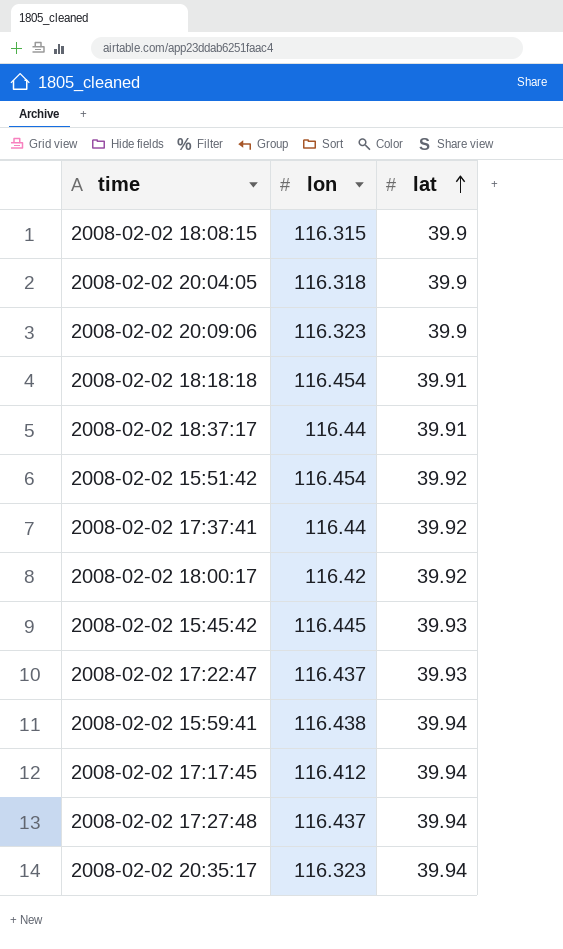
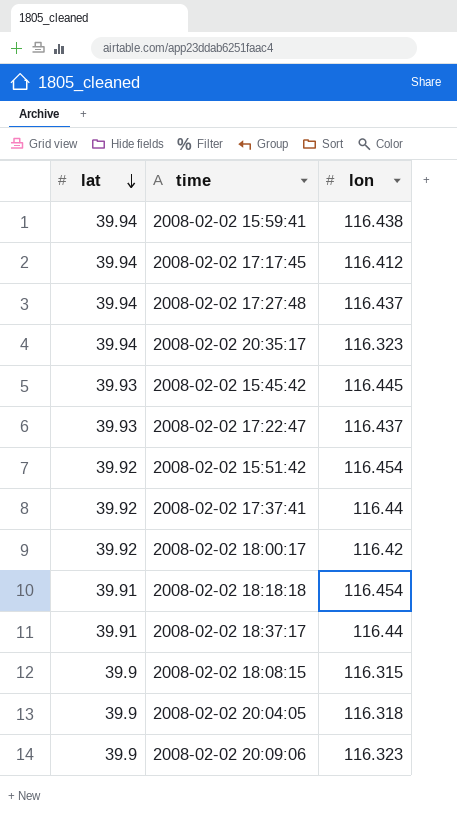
row order: lat ascending -> lat descending
column lat | position: 3 -> 1

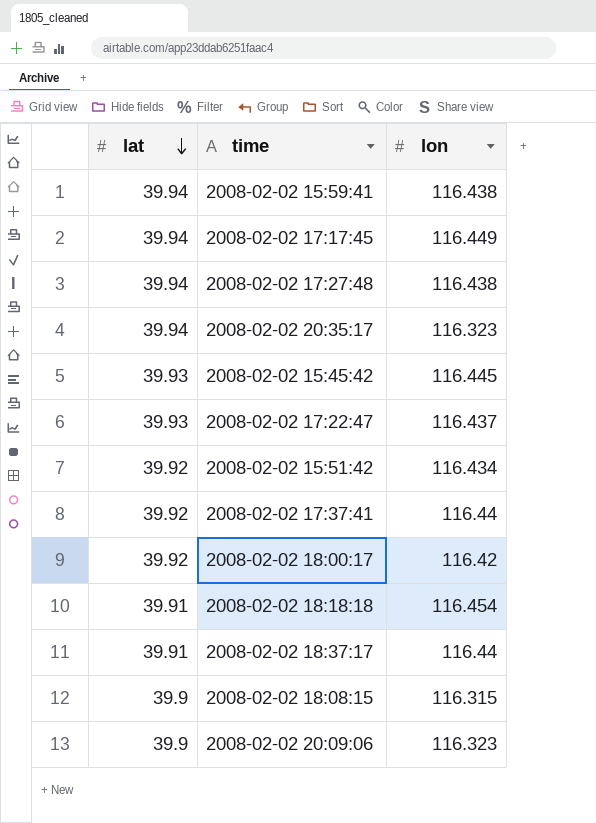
row 2008-02-02 20:04:05: 39.9 | 116.318 -> none
2008-02-02 17:17:45 | lon: 116.412 -> 116.449
2008-02-02 17:27:48 | lon: 116.437 -> 116.438
2008-02-02 15:51:42 | lon: 116.454 -> 116.434

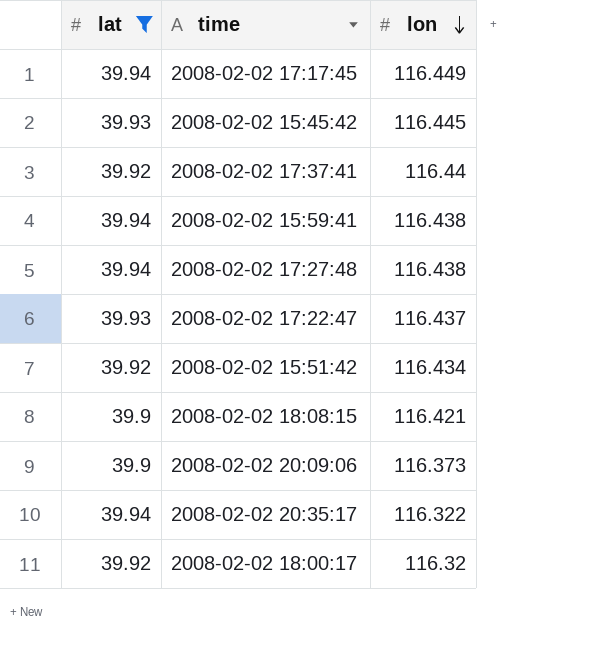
filter: none -> lat != 39.91
row order: lat descending -> lon descending
2008-02-02 18:08:15 | lon: 116.315 -> 116.421
2008-02-02 20:09:06 | lon: 116.323 -> 116.373
2008-02-02 20:35:17 | lon: 116.323 -> 116.322
2008-02-02 18:00:17 | lon: 116.42 -> 116.32

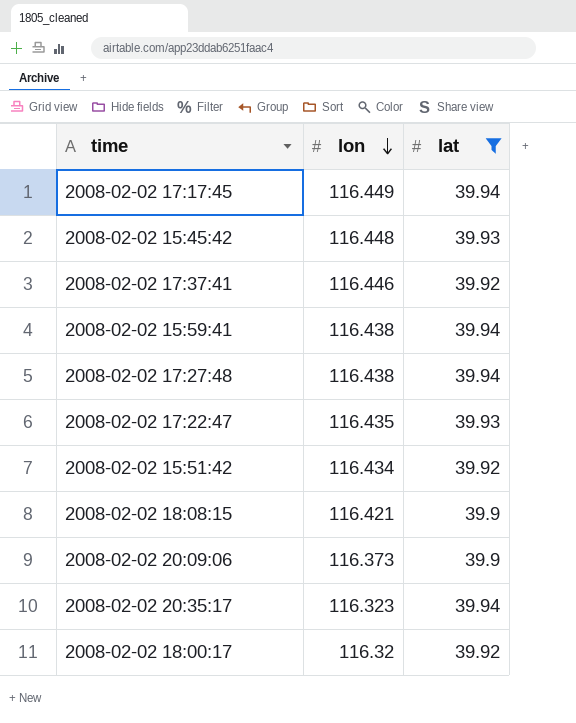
column lat | position: 1 -> 3
2008-02-02 15:45:42 | lon: 116.445 -> 116.448
2008-02-02 17:37:41 | lon: 116.44 -> 116.446
2008-02-02 17:22:47 | lon: 116.437 -> 116.435
2008-02-02 20:35:17 | lon: 116.322 -> 116.323

